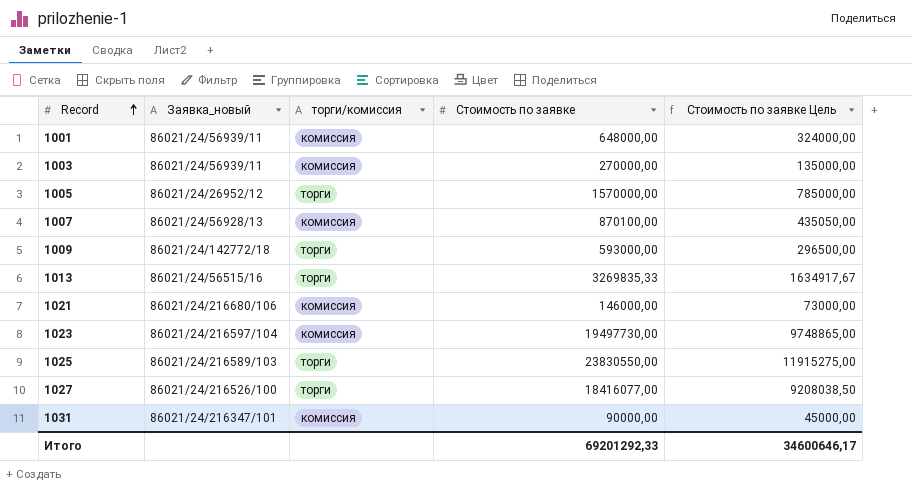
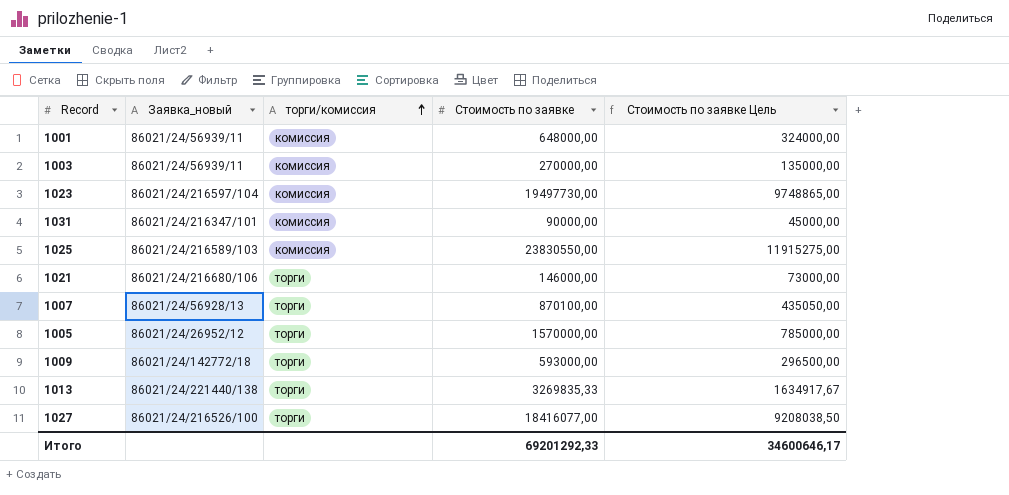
row order: Record ascending -> торги/комиссия ascending
1025 | торги/комиссия: торги -> комиссия
1021 | торги/комиссия: комиссия -> торги
1007 | торги/комиссия: комиссия -> торги
1013 | Заявка_новый: 86021/24/56515/16 -> 86021/24/221440/138

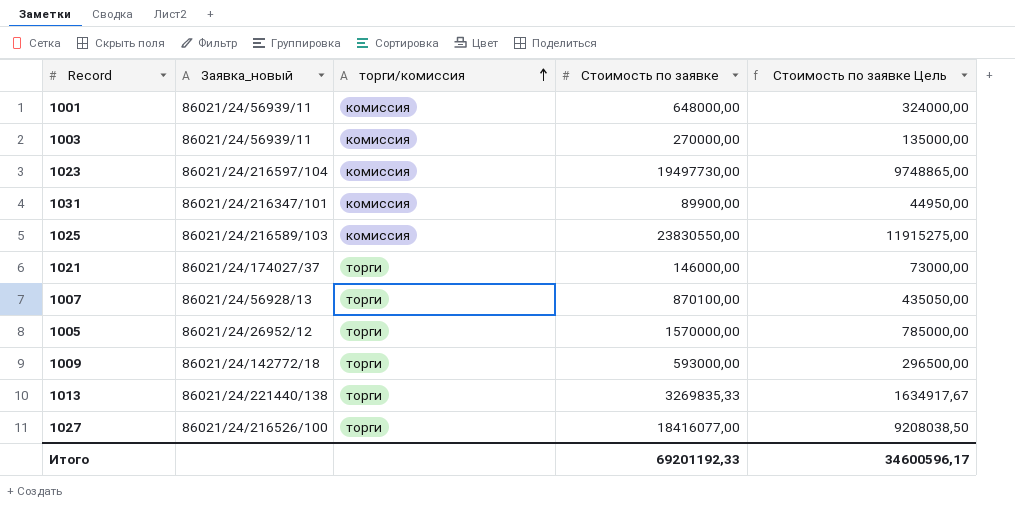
1031 | Стоимость по заявке: 90000,00 -> 89900,00
1031 | Стоимость по заявке Цель: 45000,00 -> 44950,00
1021 | Заявка_новый: 86021/24/216680/106 -> 86021/24/174027/37
Итого | Стоимость по заявке: 69201292,33 -> 69201192,33
Итого | Стоимость по заявке Цель: 34600646,17 -> 34600596,17

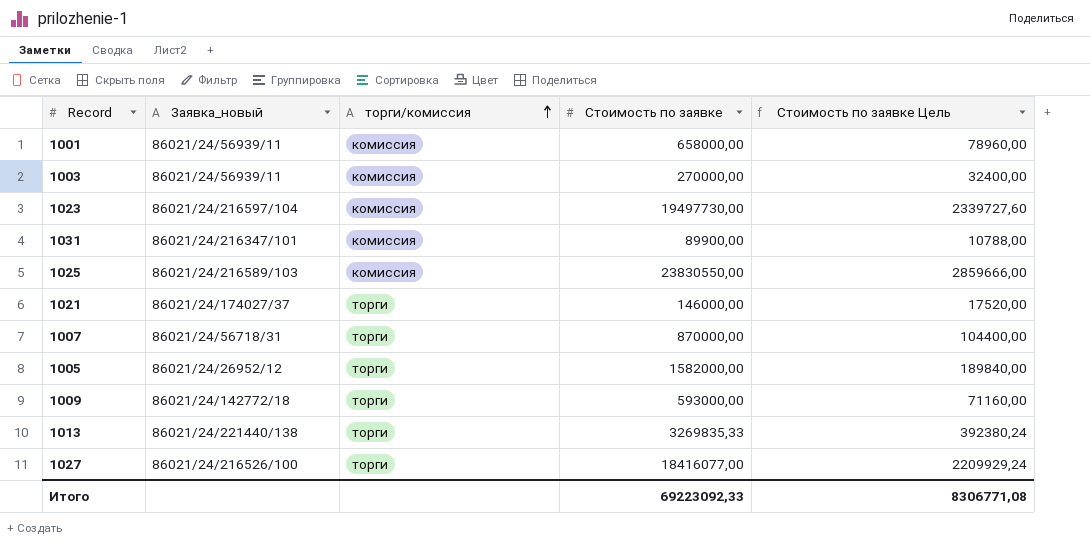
column Стоимость по заявке Цель | formula: [Стоимость по заявке] * 0,5 -> [Стоимость по заявке] * 0,12
1001 | Стоимость по заявке: 648000,00 -> 658000,00
1007 | Заявка_новый: 86021/24/56928/13 -> 86021/24/56718/31
1007 | Стоимость по заявке: 870100,00 -> 870000,00
1005 | Стоимость по заявке: 1570000,00 -> 1582000,00
Итого | Стоимость по заявке: 69201192,33 -> 69223092,33
Итого | Стоимость по заявке Цель: 34600596,17 -> 8306771,08

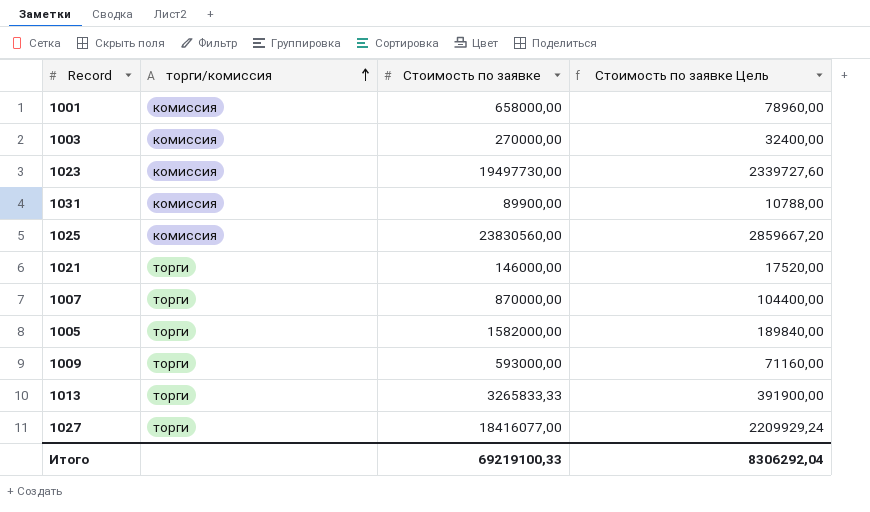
column Заявка_новый | position: 2 -> none
1025 | Стоимость по заявке: 23830550,00 -> 23830560,00
1025 | Стоимость по заявке Цель: 2859666,00 -> 2859667,20
1013 | Стоимость по заявке: 3269835,33 -> 3265833,33
1013 | Стоимость по заявке Цель: 392380,24 -> 391900,00
Итого | Стоимость по заявке: 69223092,33 -> 69219100,33
Итого | Стоимость по заявке Цель: 8306771,08 -> 8306292,04

